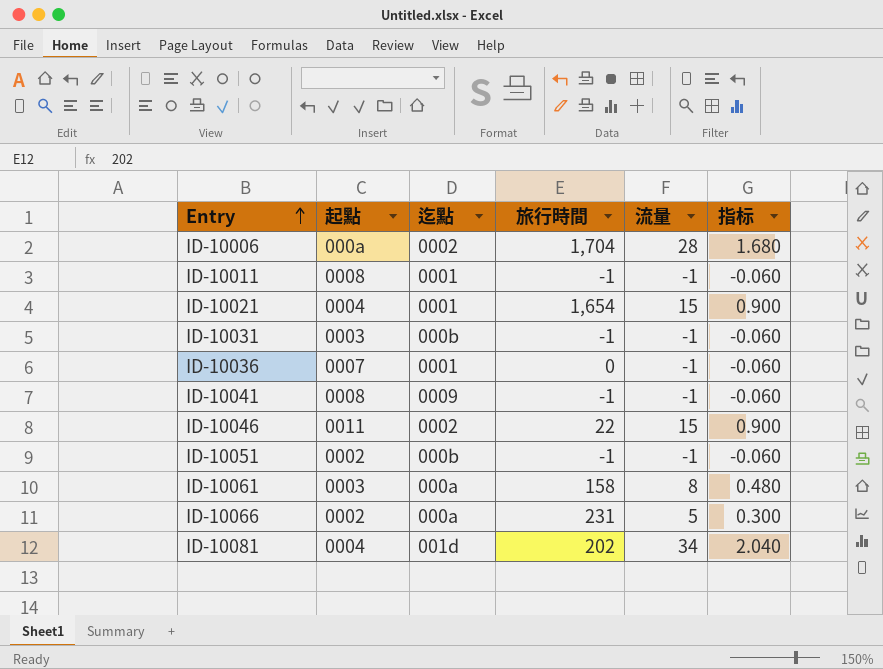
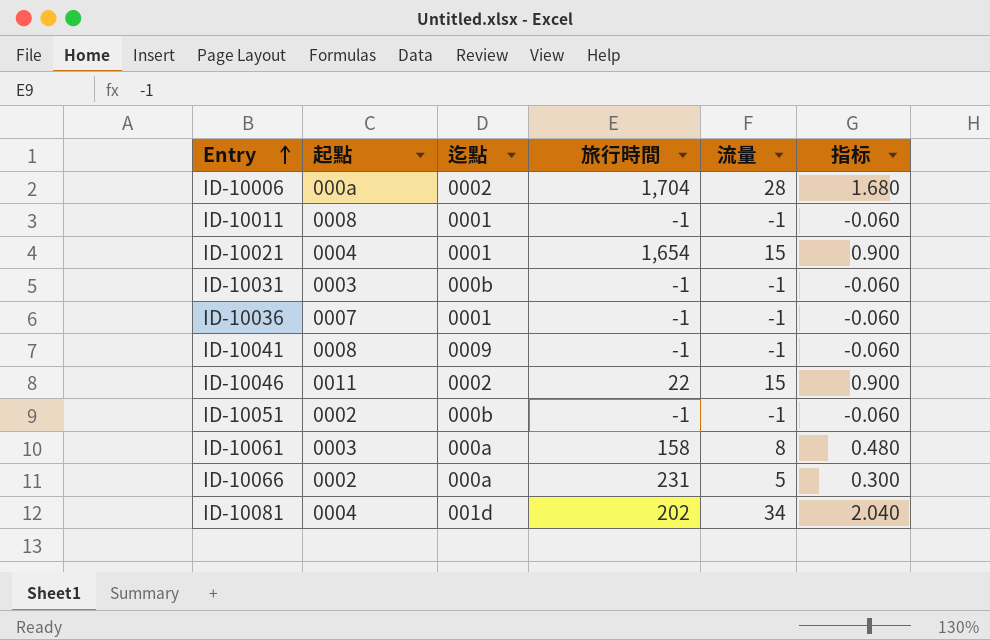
ID-10036 | 旅行時間: 0 -> -1

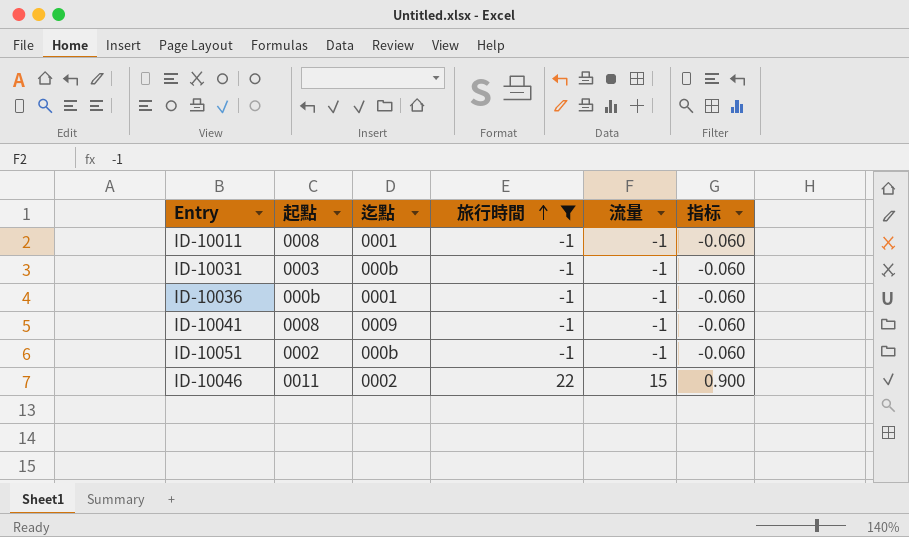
filter: none -> 旅行時間 <= 22
row order: Entry ascending -> 旅行時間 ascending
ID-10036 | 起點: 0007 -> 000b

